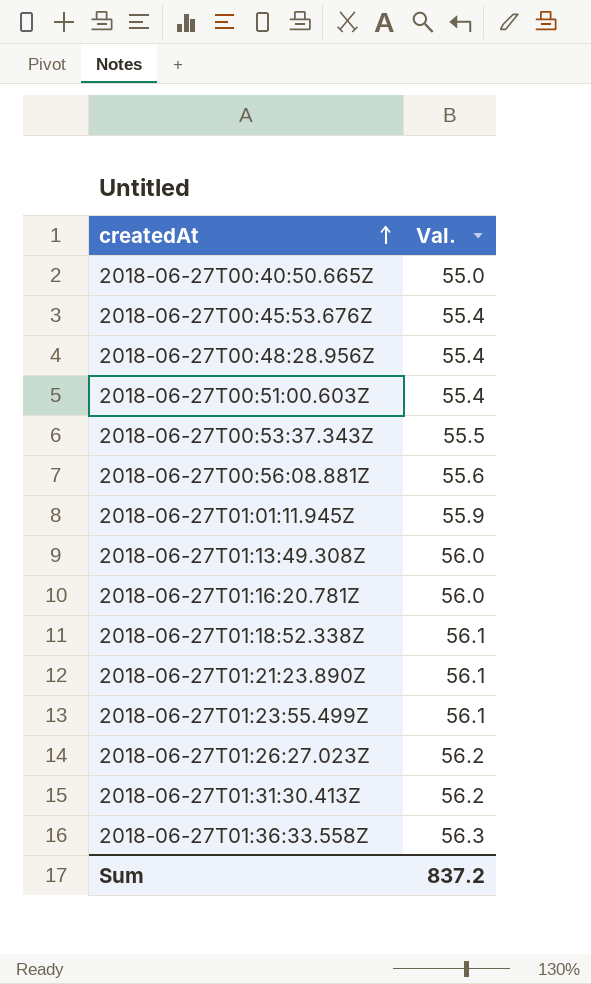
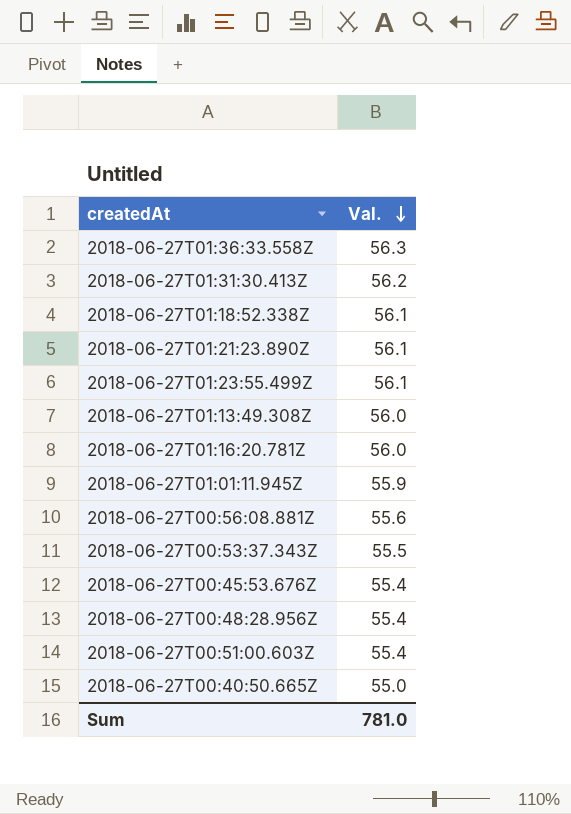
row order: createdAt ascending -> Val. descending
row 2018-06-27T01:26:27.023Z: 56.2 -> none
Sum | Val.: 837.2 -> 781.0

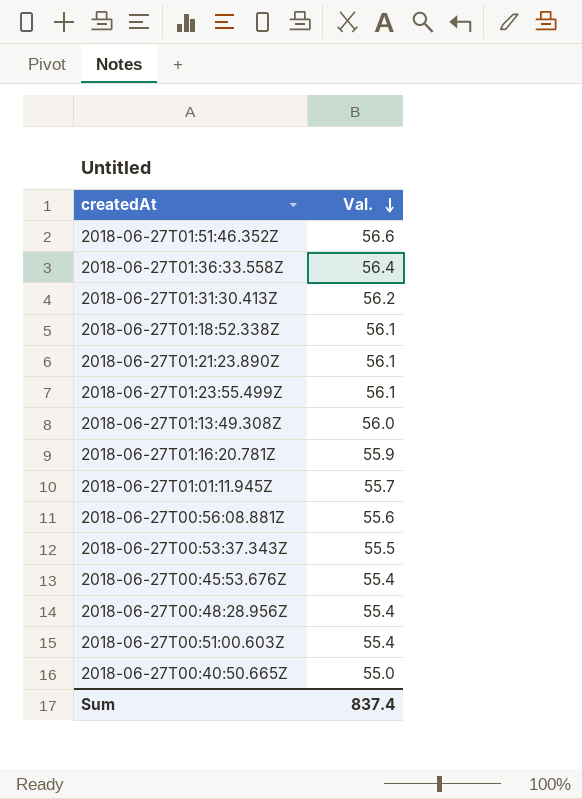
row 2018-06-27T01:51:46.352Z: none -> 56.6
2018-06-27T01:36:33.558Z | Val.: 56.3 -> 56.4
2018-06-27T01:16:20.781Z | Val.: 56.0 -> 55.9
2018-06-27T01:01:11.945Z | Val.: 55.9 -> 55.7
Sum | Val.: 781.0 -> 837.4

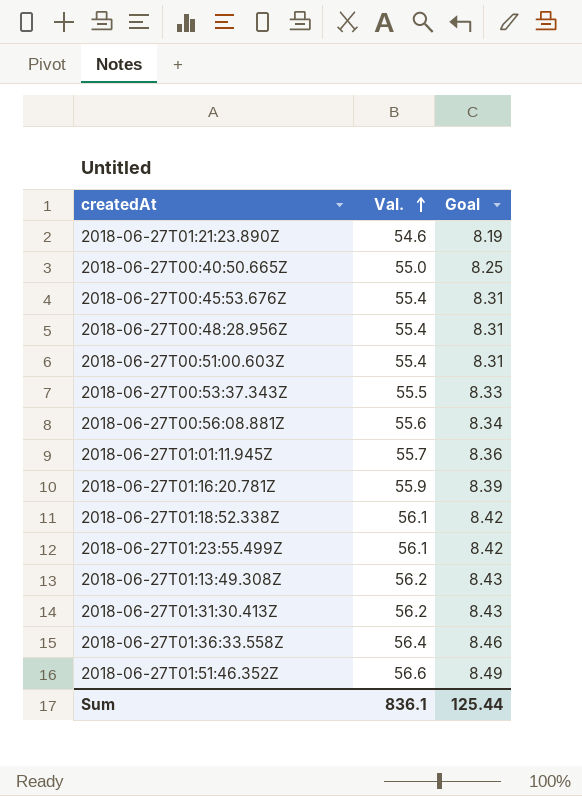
row order: Val. descending -> Val. ascending
column Goal | formula: none -> [Val.] * 0.15
2018-06-27T01:21:23.890Z | Val.: 56.1 -> 54.6
2018-06-27T01:13:49.308Z | Val.: 56.0 -> 56.2
Sum | Val.: 837.4 -> 836.1

